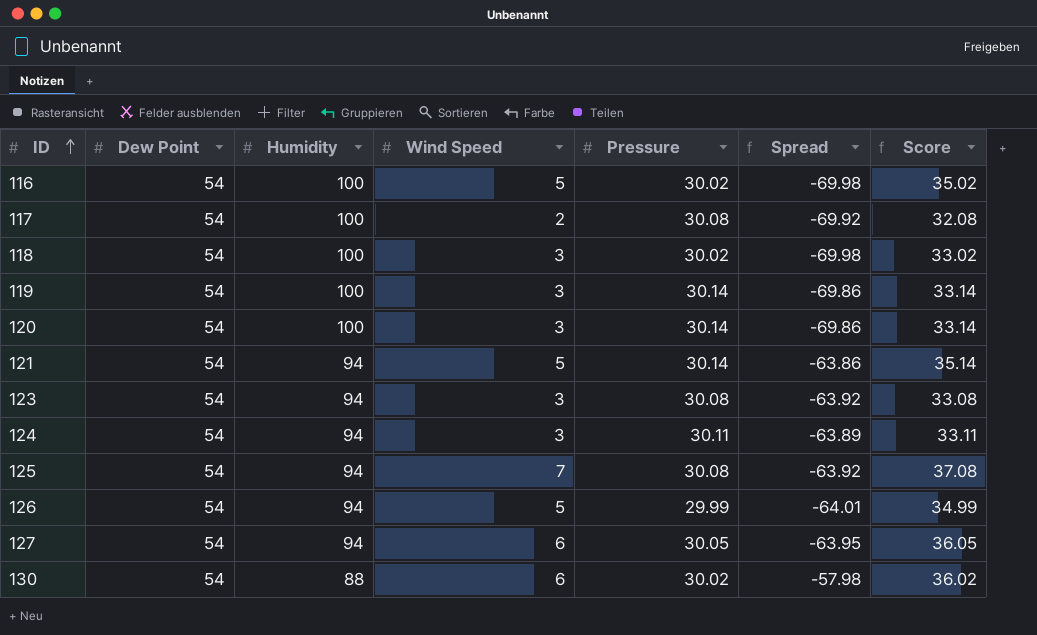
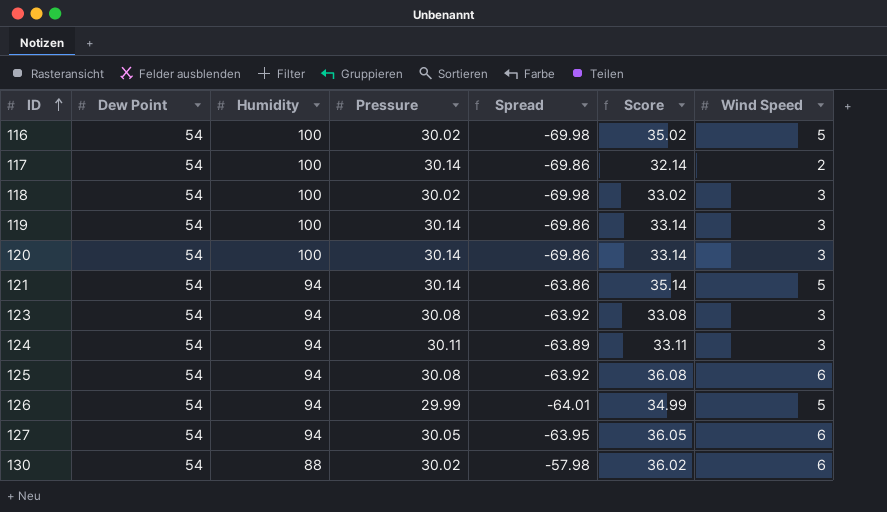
column Wind Speed | position: 4 -> 7
117 | Pressure: 30.08 -> 30.14
117 | Spread: -69.92 -> -69.86
117 | Score: 32.08 -> 32.14
125 | Score: 37.08 -> 36.08
125 | Wind Speed: 7 -> 6

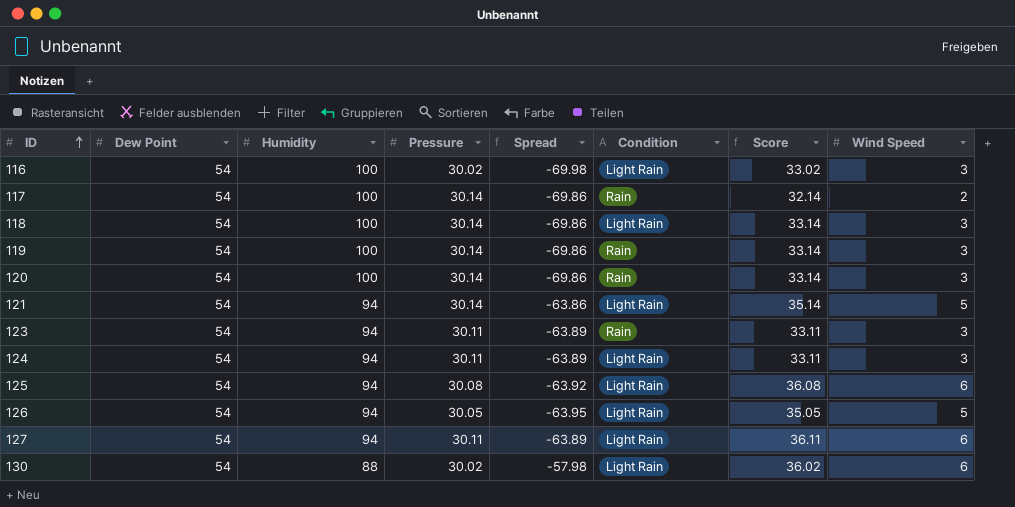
column Condition | position: none -> 6
116 | Score: 35.02 -> 33.02
116 | Wind Speed: 5 -> 3
118 | Pressure: 30.02 -> 30.14
118 | Spread: -69.98 -> -69.86
118 | Score: 33.02 -> 33.14
123 | Pressure: 30.08 -> 30.11
123 | Spread: -63.92 -> -63.89
123 | Score: 33.08 -> 33.11
126 | Pressure: 29.99 -> 30.05
126 | Spread: -64.01 -> -63.95
126 | Score: 34.99 -> 35.05
127 | Pressure: 30.05 -> 30.11
127 | Spread: -63.95 -> -63.89
127 | Score: 36.05 -> 36.11

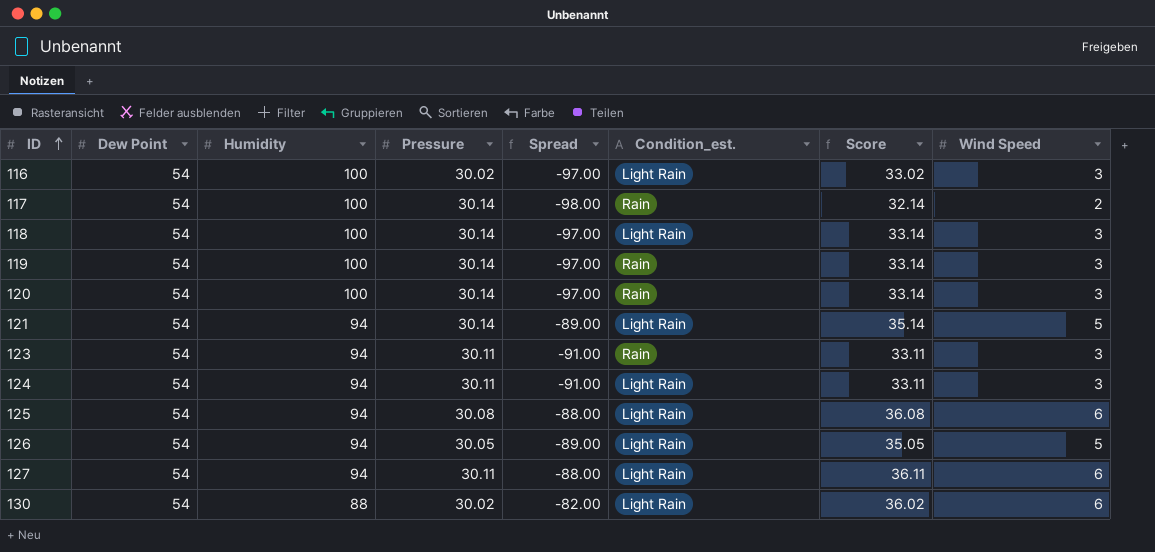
column Spread | formula: [Pressure] - [Humidity] -> [Wind Speed] - [Humidity]
column name: Condition -> Condition_est.

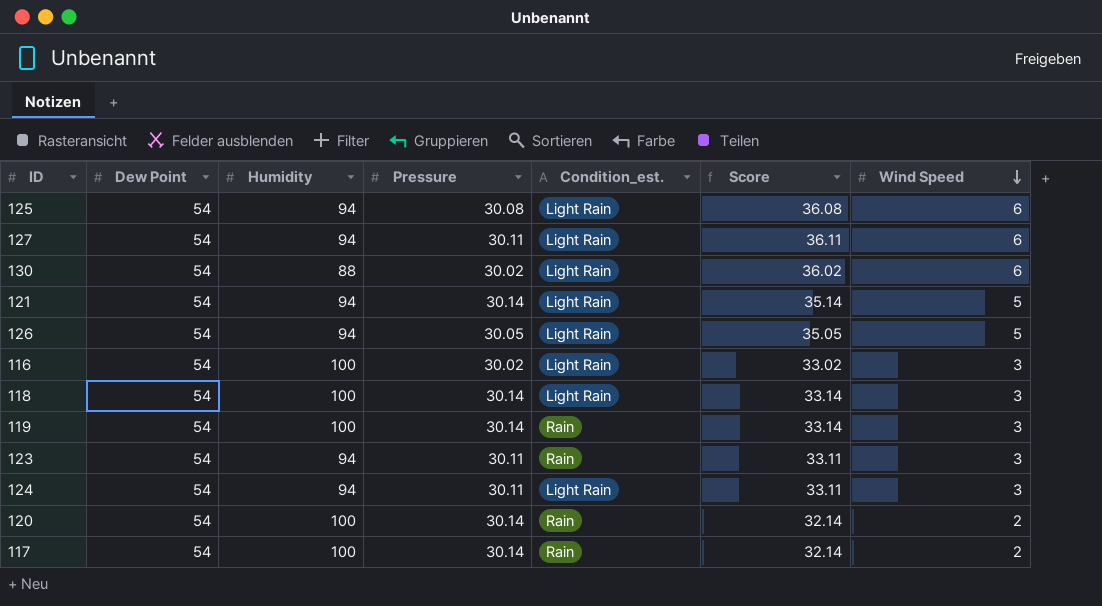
row order: ID ascending -> Wind Speed descending
column Spread | formula: [Wind Speed] - [Humidity] -> none
120 | Score: 33.14 -> 32.14
120 | Wind Speed: 3 -> 2

